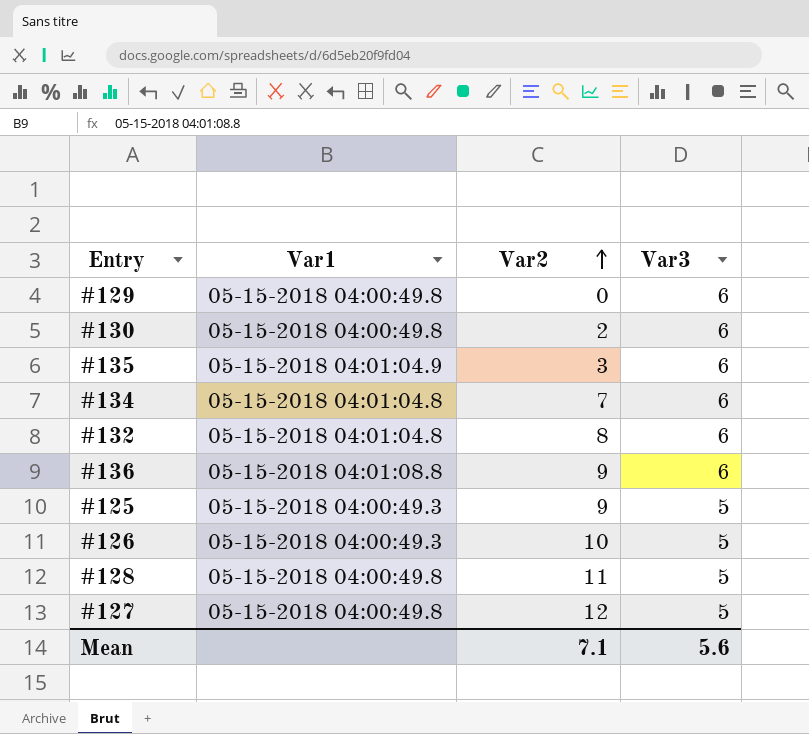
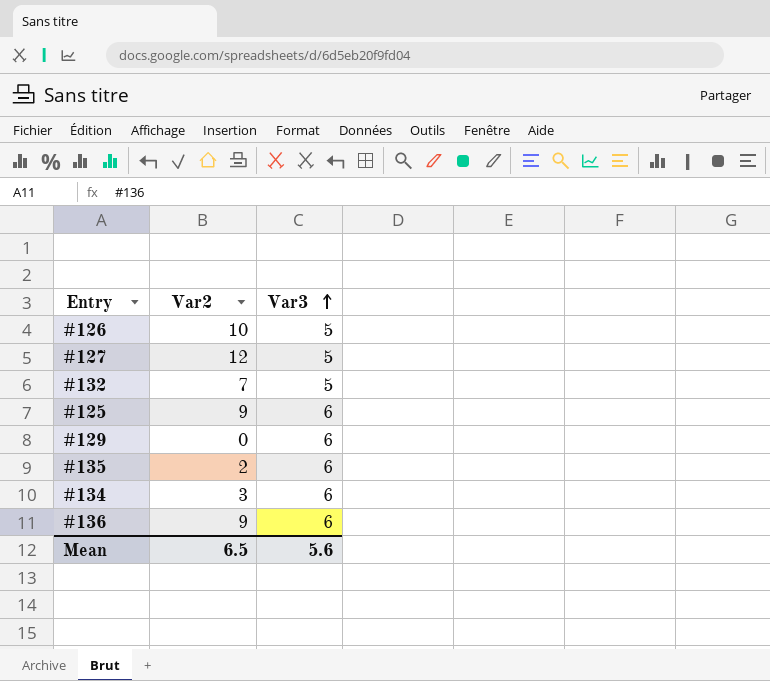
row order: Var2 ascending -> Var3 ascending
column Var1 | position: 2 -> none
row #130: 05-15-2018 04:00:49.8 | 2 | 6 -> none
row #128: 05-15-2018 04:00:49.8 | 11 | 5 -> none
#132 | Var2: 8 -> 7
#132 | Var3: 6 -> 5
#125 | Var3: 5 -> 6
#135 | Var2: 3 -> 2
#134 | Var2: 7 -> 3
Mean | Var2: 7.1 -> 6.5

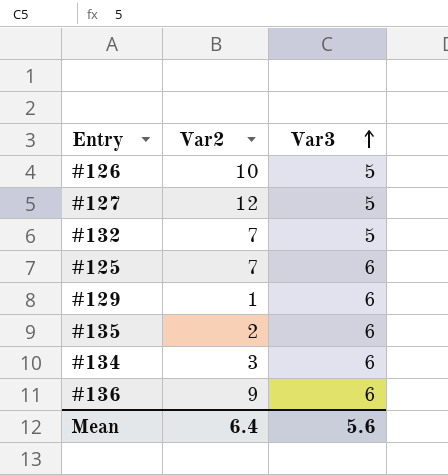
#125 | Var2: 9 -> 7
#129 | Var2: 0 -> 1
Mean | Var2: 6.5 -> 6.4

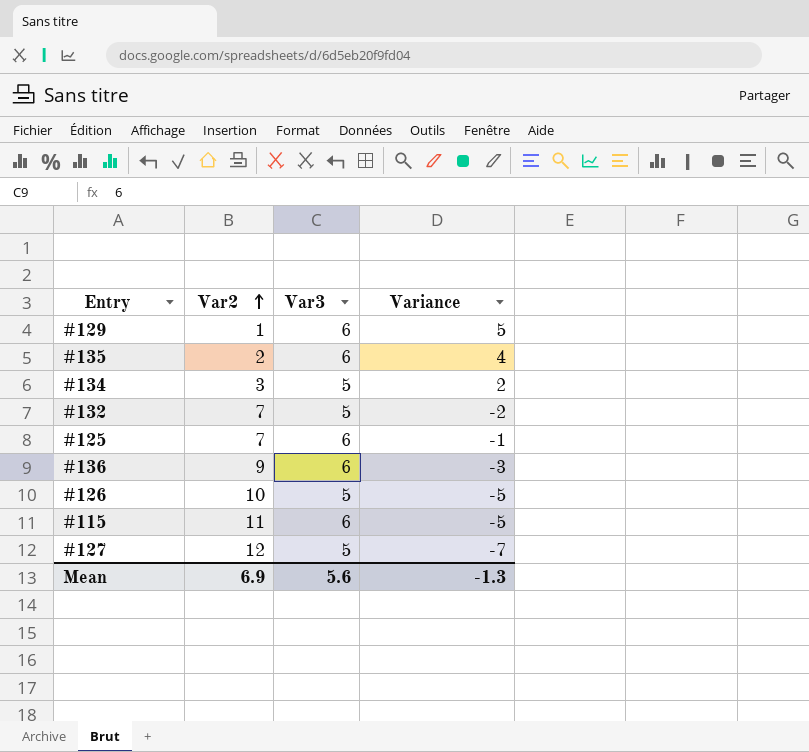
row order: Var3 ascending -> Var2 ascending
column Variance | formula: none -> [Var3] - [Var2]
#134 | Var3: 6 -> 5
row #115: none -> 11 | 6 | -5
Mean | Var2: 6.4 -> 6.9

